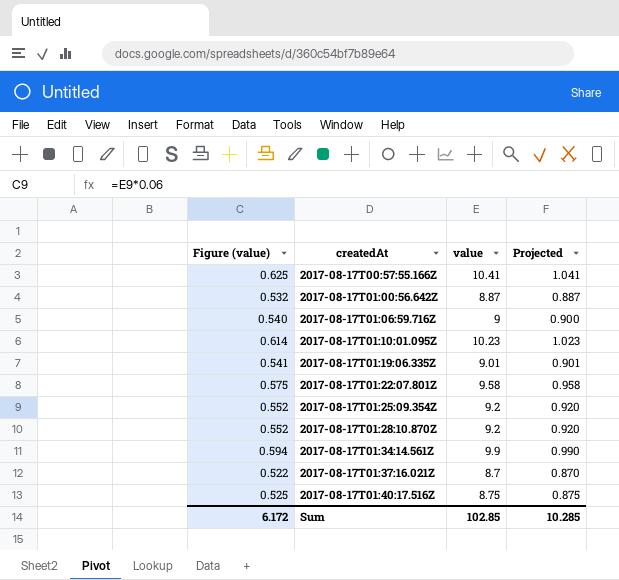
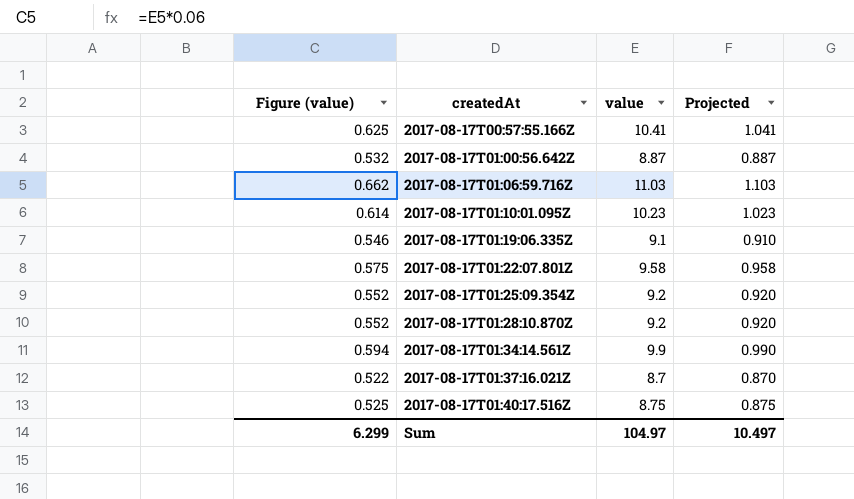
2017-08-17T01:06:59.716Z | Figure (value): 0.540 -> 0.662
2017-08-17T01:06:59.716Z | value: 9 -> 11.03
2017-08-17T01:06:59.716Z | Projected: 0.900 -> 1.103
2017-08-17T01:19:06.335Z | Figure (value): 0.541 -> 0.546
2017-08-17T01:19:06.335Z | value: 9.01 -> 9.1
2017-08-17T01:19:06.335Z | Projected: 0.901 -> 0.910
Sum | Figure (value): 6.172 -> 6.299
Sum | value: 102.85 -> 104.97
Sum | Projected: 10.285 -> 10.497

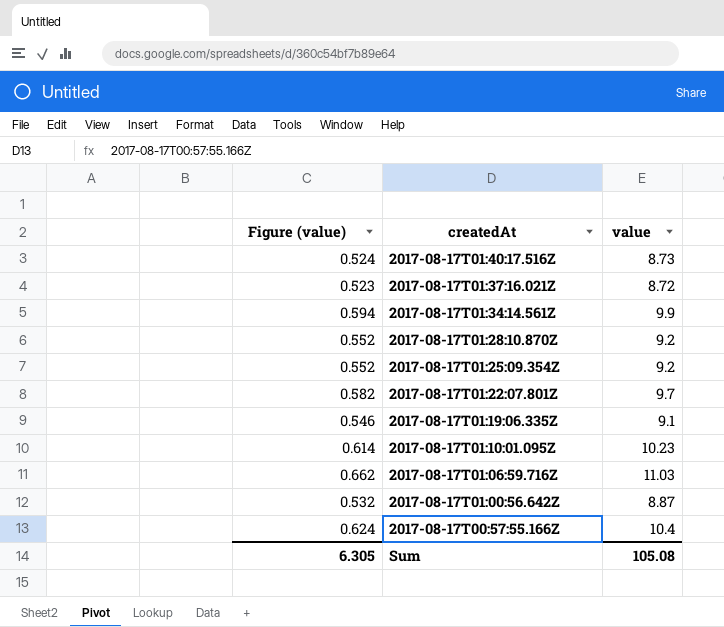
row order: createdAt ascending -> createdAt descending
column Projected | formula: [value] * 0.1 -> none
2017-08-17T01:40:17.516Z | Figure (value): 0.525 -> 0.524
2017-08-17T01:40:17.516Z | value: 8.75 -> 8.73
2017-08-17T01:37:16.021Z | Figure (value): 0.522 -> 0.523
2017-08-17T01:37:16.021Z | value: 8.7 -> 8.72
2017-08-17T01:22:07.801Z | Figure (value): 0.575 -> 0.582
2017-08-17T01:22:07.801Z | value: 9.58 -> 9.7
2017-08-17T00:57:55.166Z | Figure (value): 0.625 -> 0.624
2017-08-17T00:57:55.166Z | value: 10.41 -> 10.4
Sum | Figure (value): 6.299 -> 6.305
Sum | value: 104.97 -> 105.08

